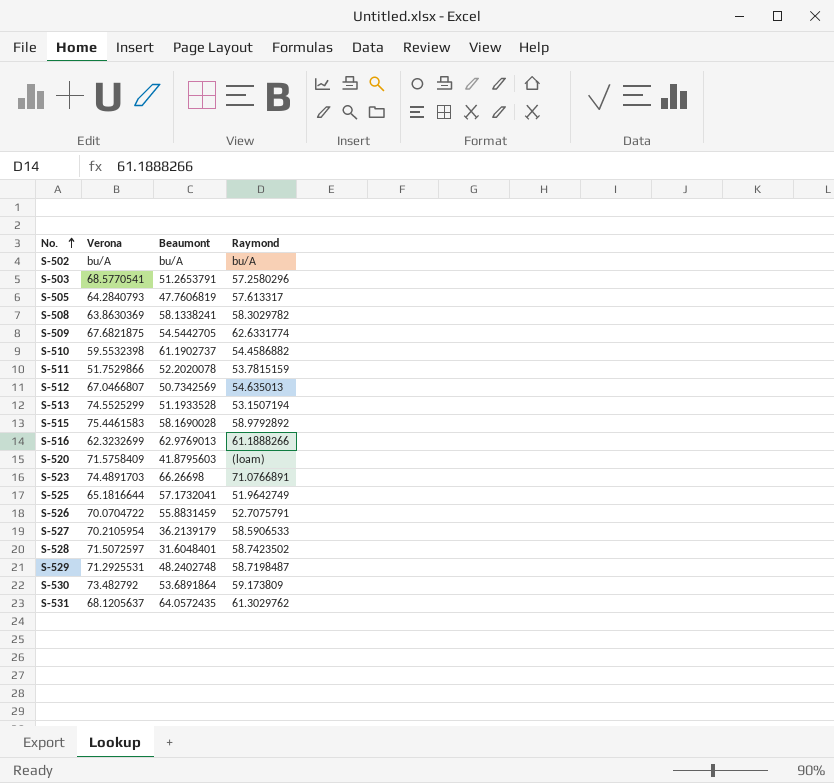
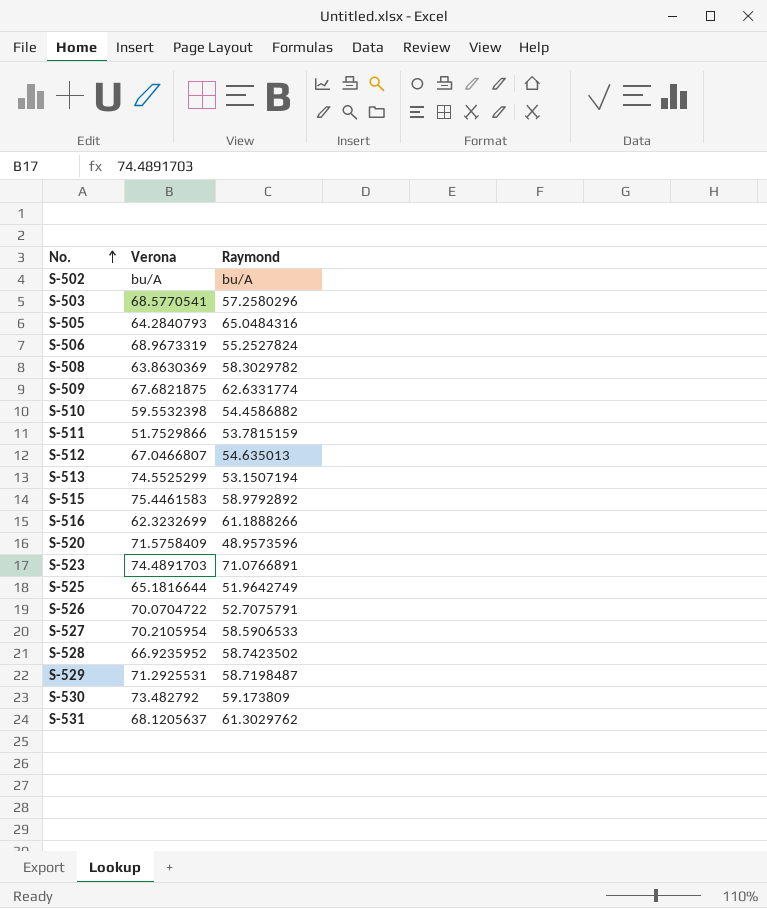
column Beaumont | position: 3 -> none
S-505 | Raymond: 57.613317 -> 65.0484316
row S-506: none -> 68.9673319 | 55.2527824
S-520 | Raymond: (loam) -> 48.9573596
S-528 | Verona: 71.5072597 -> 66.9235952

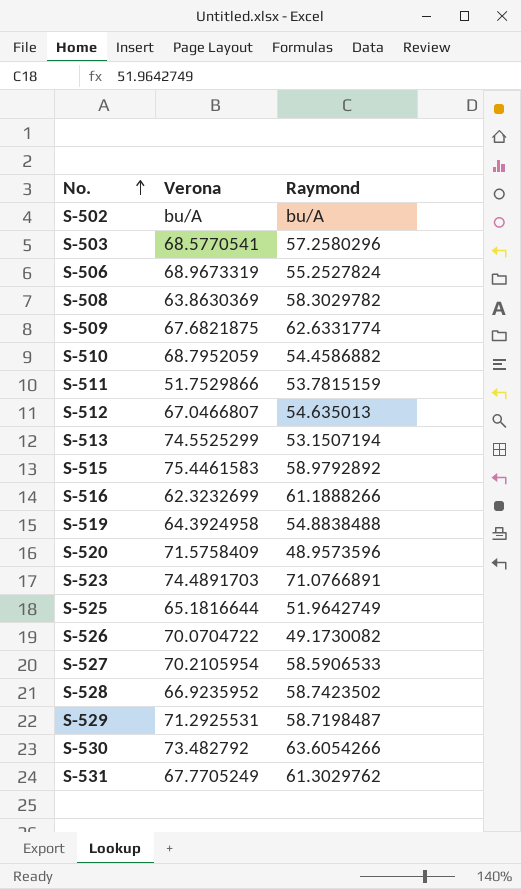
row S-505: 64.2840793 | 65.0484316 -> none
S-510 | Verona: 59.5532398 -> 68.7952059
row S-519: none -> 64.3924958 | 54.8838488
S-526 | Raymond: 52.7075791 -> 49.1730082
S-530 | Raymond: 59.173809 -> 63.6054266
S-531 | Verona: 68.1205637 -> 67.7705249

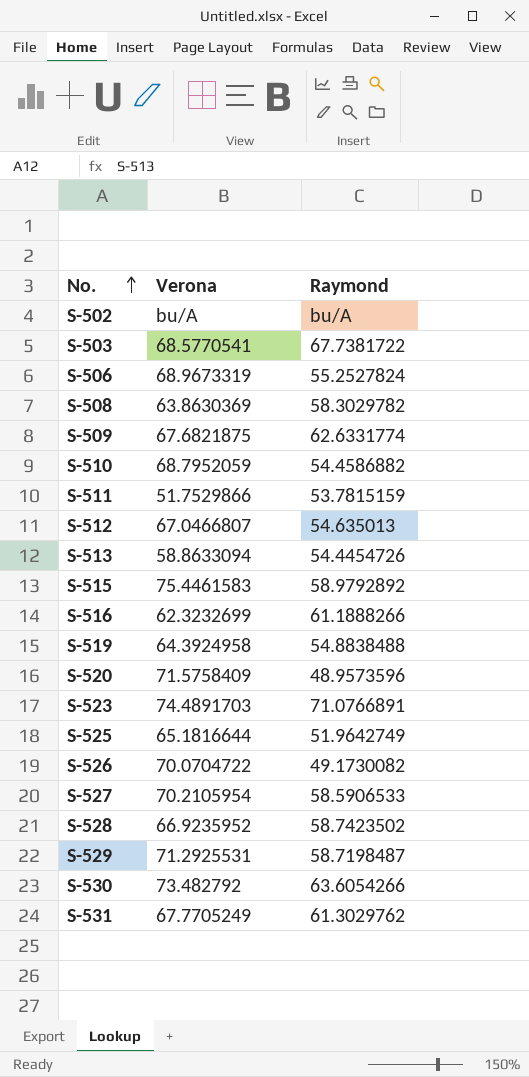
S-503 | Raymond: 57.2580296 -> 67.7381722
S-513 | Verona: 74.5525299 -> 58.8633094
S-513 | Raymond: 53.1507194 -> 54.4454726

